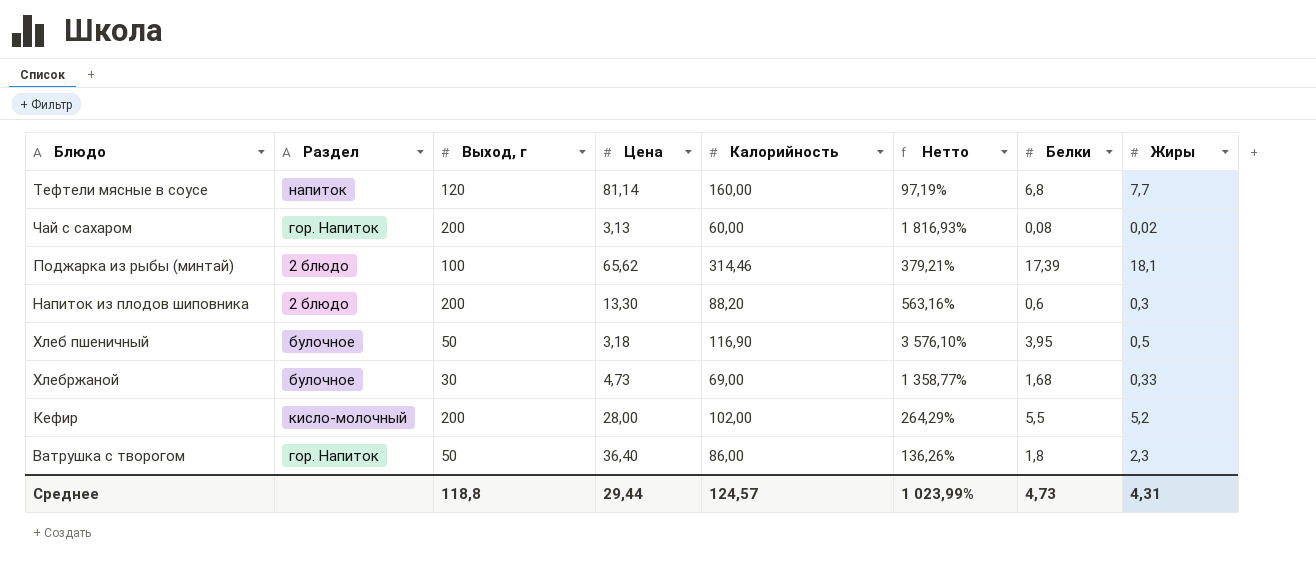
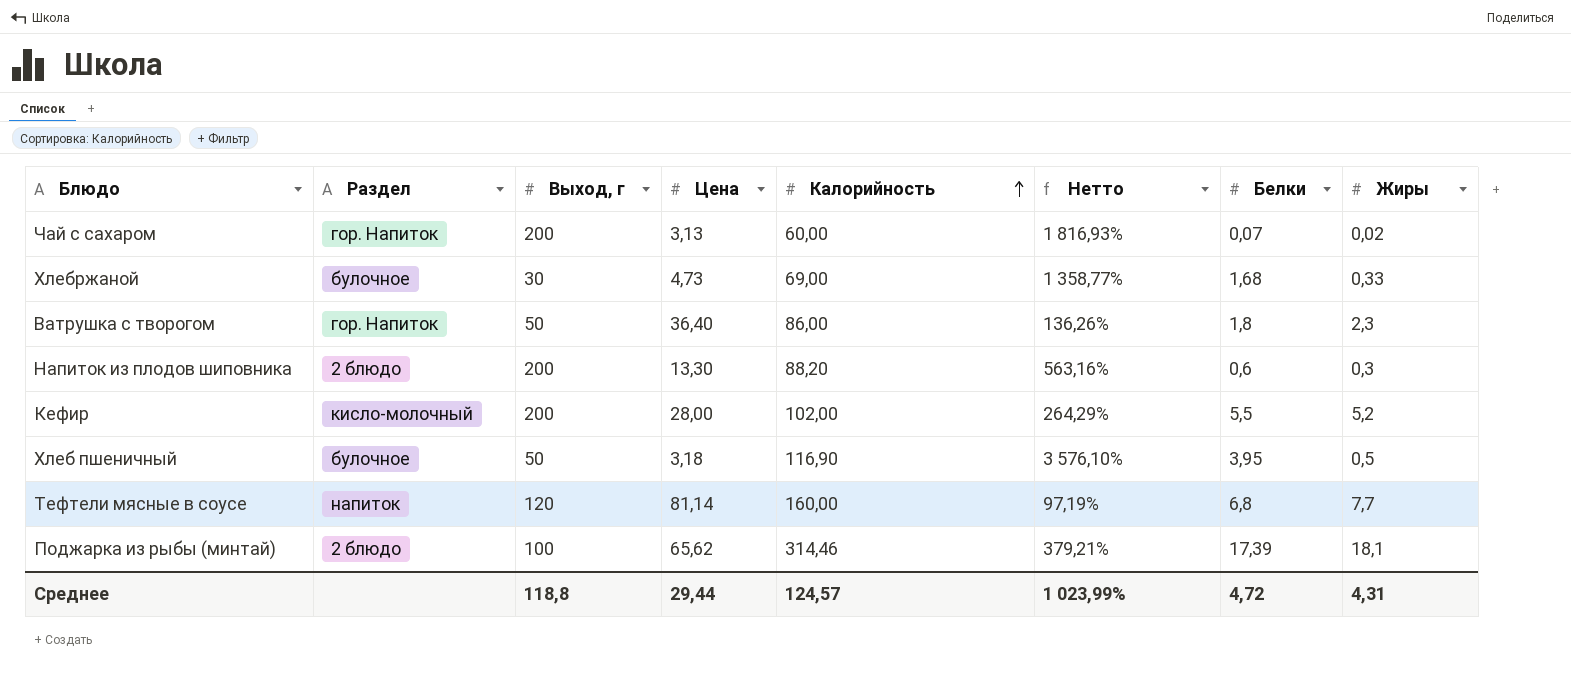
row order: none -> Калорийность ascending
Чай с сахаром | Белки: 0,08 -> 0,07
Среднее | Белки: 4,73 -> 4,72

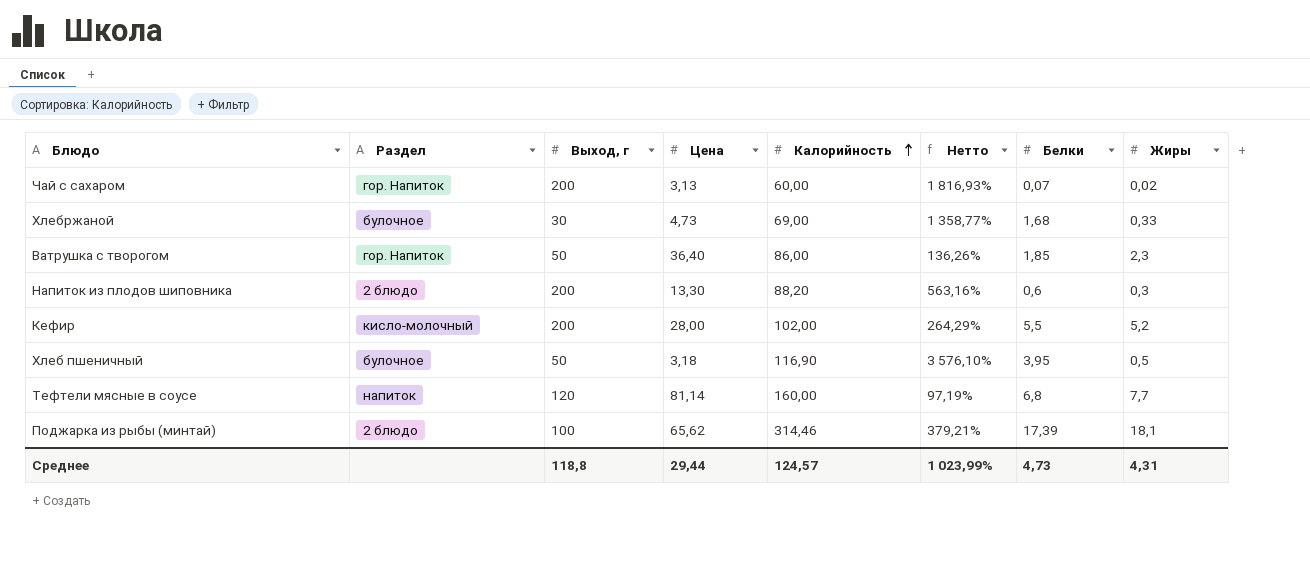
Ватрушка с творогом | Белки: 1,8 -> 1,85
Среднее | Белки: 4,72 -> 4,73

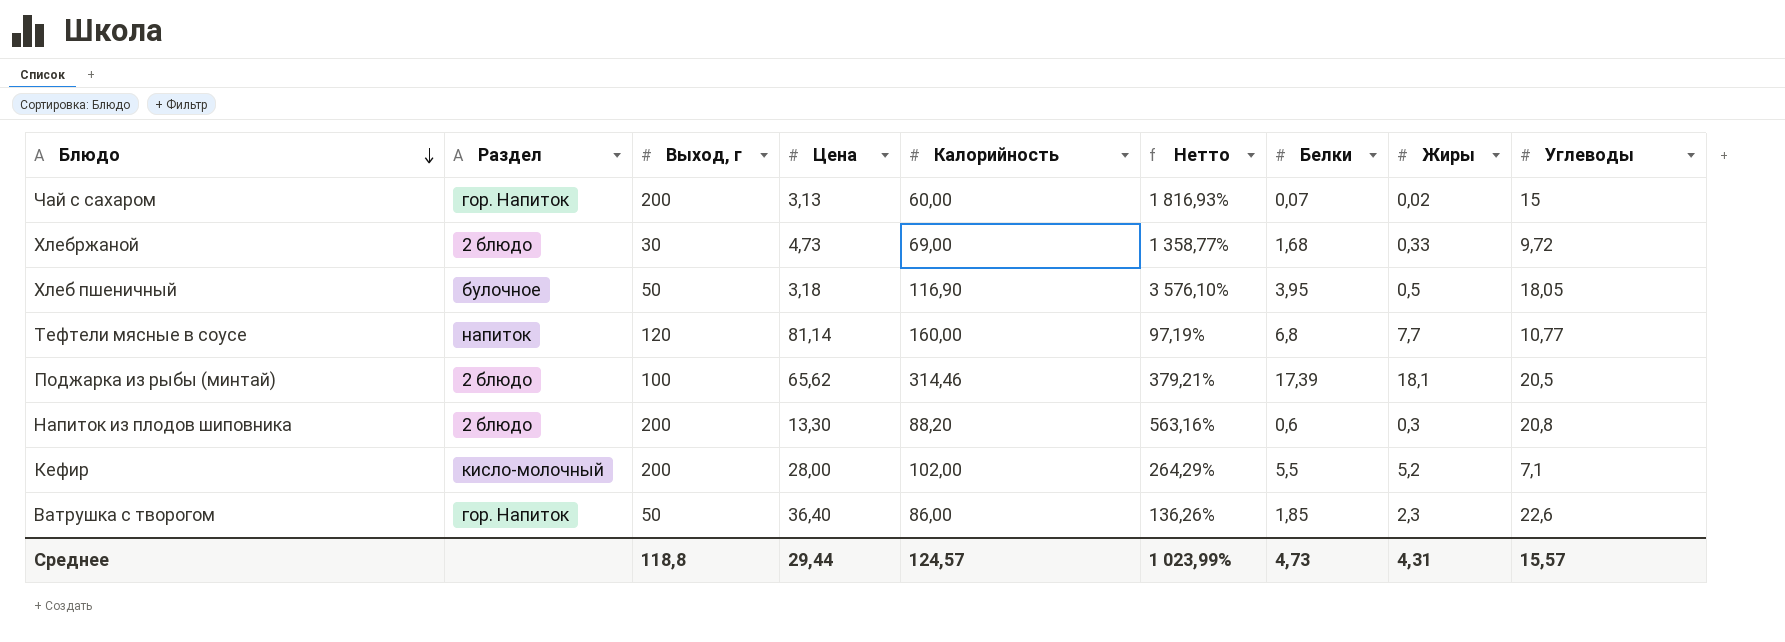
row order: Калорийность ascending -> Блюдо descending
column Углеводы | position: none -> 9
Хлебржаной | Раздел: булочное -> 2 блюдо

